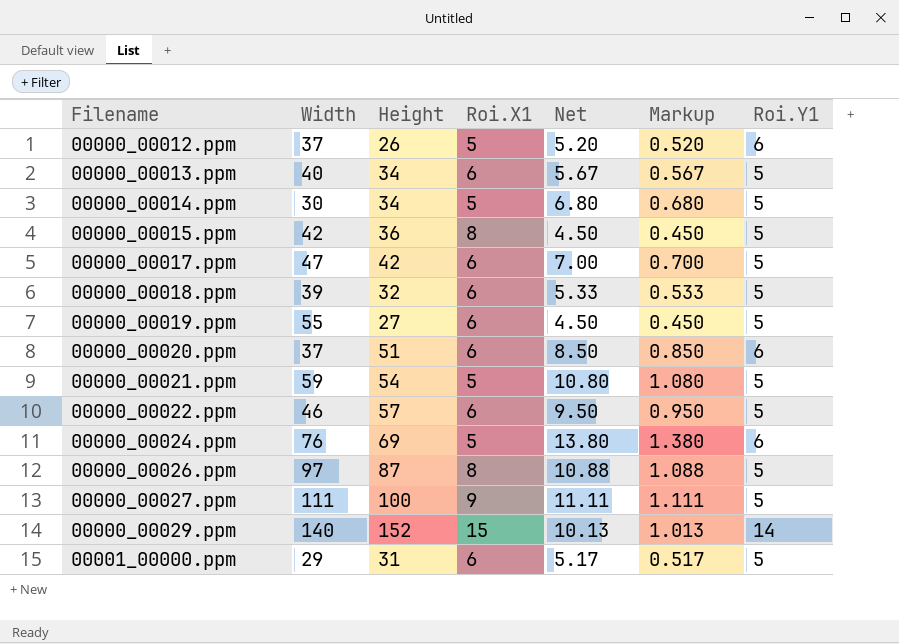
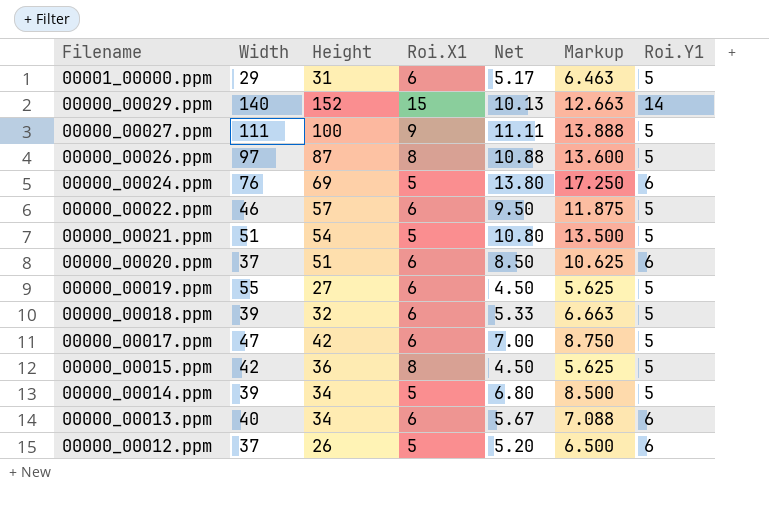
row order: Filename ascending -> Filename descending
column Markup | formula: [Net] * 0.1 -> [Net] * 1.25
00000_00021.ppm | Width: 59 -> 51
00000_00014.ppm | Width: 30 -> 39
00000_00013.ppm | Roi.Y1: 5 -> 6

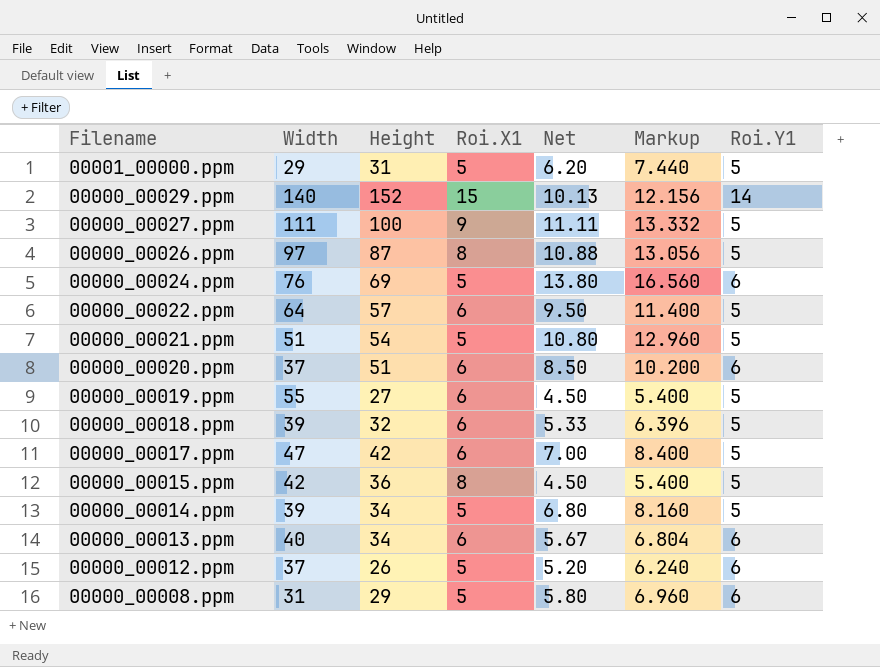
column Markup | formula: [Net] * 1.25 -> [Net] * 1.2
00001_00000.ppm | Roi.X1: 6 -> 5
00001_00000.ppm | Net: 5.17 -> 6.20
00000_00022.ppm | Width: 46 -> 64
row 00000_00008.ppm: none -> 31 | 29 | 5 | 5.80 | 6.960 | 6

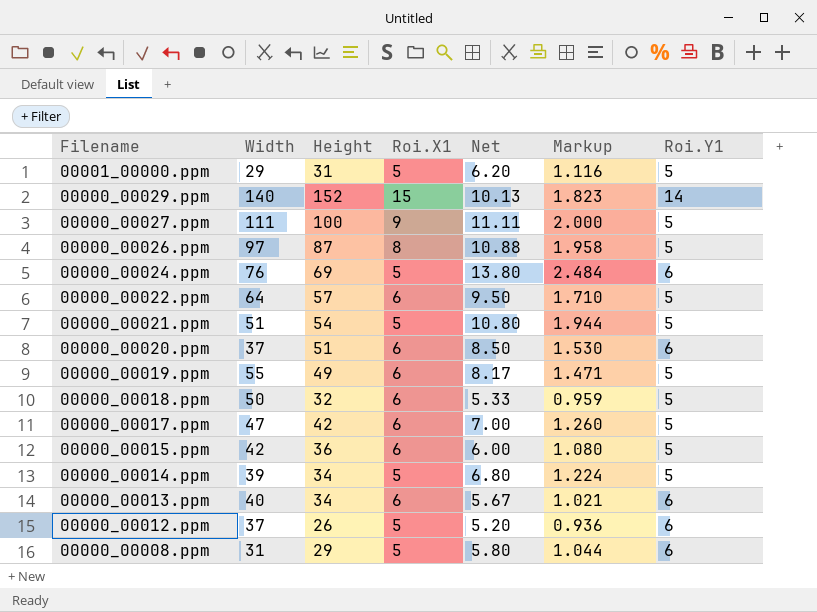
column Markup | formula: [Net] * 1.2 -> [Net] * 0.18
00000_00019.ppm | Height: 27 -> 49
00000_00019.ppm | Net: 4.50 -> 8.17
00000_00018.ppm | Width: 39 -> 50
00000_00015.ppm | Roi.X1: 8 -> 6
00000_00015.ppm | Net: 4.50 -> 6.00

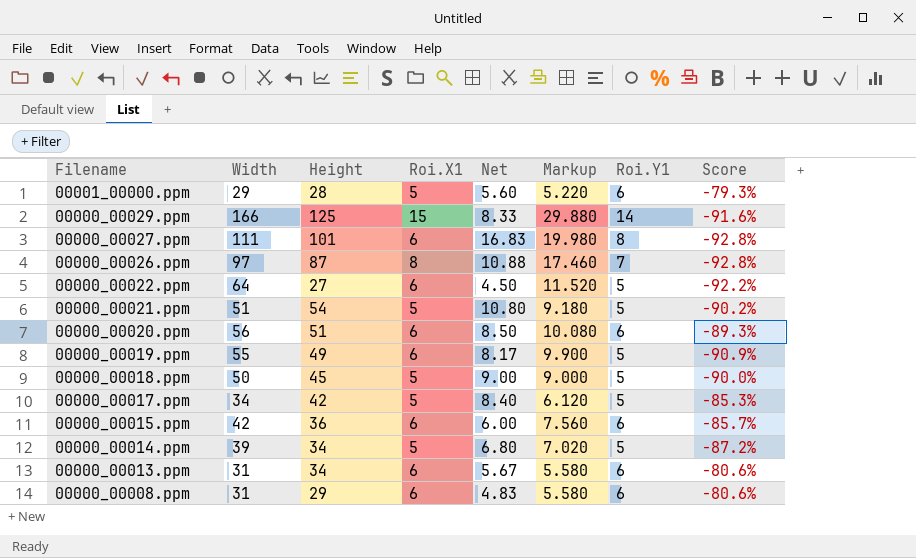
column Markup | formula: [Net] * 0.18 -> [Width] * 0.18
column Score | formula: none -> ([Roi.Y1] - [Width]) / [Width]
row 00000_00024.ppm: 76 | 69 | 5 | 13.80 | 2.484 | 6 -> none
row 00000_00012.ppm: 37 | 26 | 5 | 5.20 | 0.936 | 6 -> none
00001_00000.ppm | Height: 31 -> 28
00001_00000.ppm | Net: 6.20 -> 5.60
00001_00000.ppm | Roi.Y1: 5 -> 6
00000_00029.ppm | Width: 140 -> 166
00000_00029.ppm | Height: 152 -> 125
00000_00029.ppm | Net: 10.13 -> 8.33
00000_00027.ppm | Height: 100 -> 101
00000_00027.ppm | Roi.X1: 9 -> 6
00000_00027.ppm | Net: 11.11 -> 16.83
00000_00027.ppm | Roi.Y1: 5 -> 8
00000_00026.ppm | Roi.Y1: 5 -> 7
00000_00022.ppm | Height: 57 -> 27
00000_00022.ppm | Net: 9.50 -> 4.50
00000_00020.ppm | Width: 37 -> 56
00000_00018.ppm | Height: 32 -> 45
00000_00018.ppm | Roi.X1: 6 -> 5
00000_00018.ppm | Net: 5.33 -> 9.00
00000_00017.ppm | Width: 47 -> 34
00000_00017.ppm | Roi.X1: 6 -> 5
00000_00017.ppm | Net: 7.00 -> 8.40
00000_00015.ppm | Roi.Y1: 5 -> 6
00000_00013.ppm | Width: 40 -> 31
00000_00008.ppm | Roi.X1: 5 -> 6
00000_00008.ppm | Net: 5.80 -> 4.83

